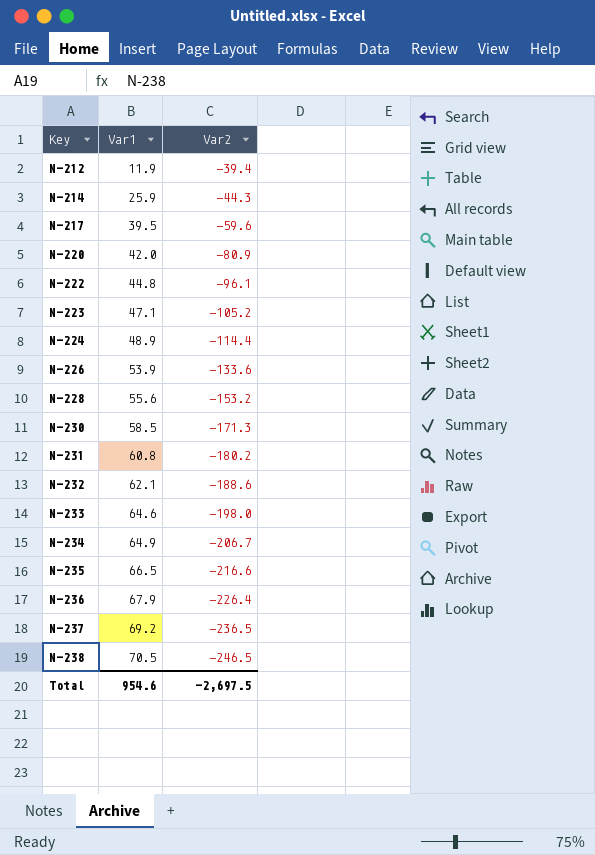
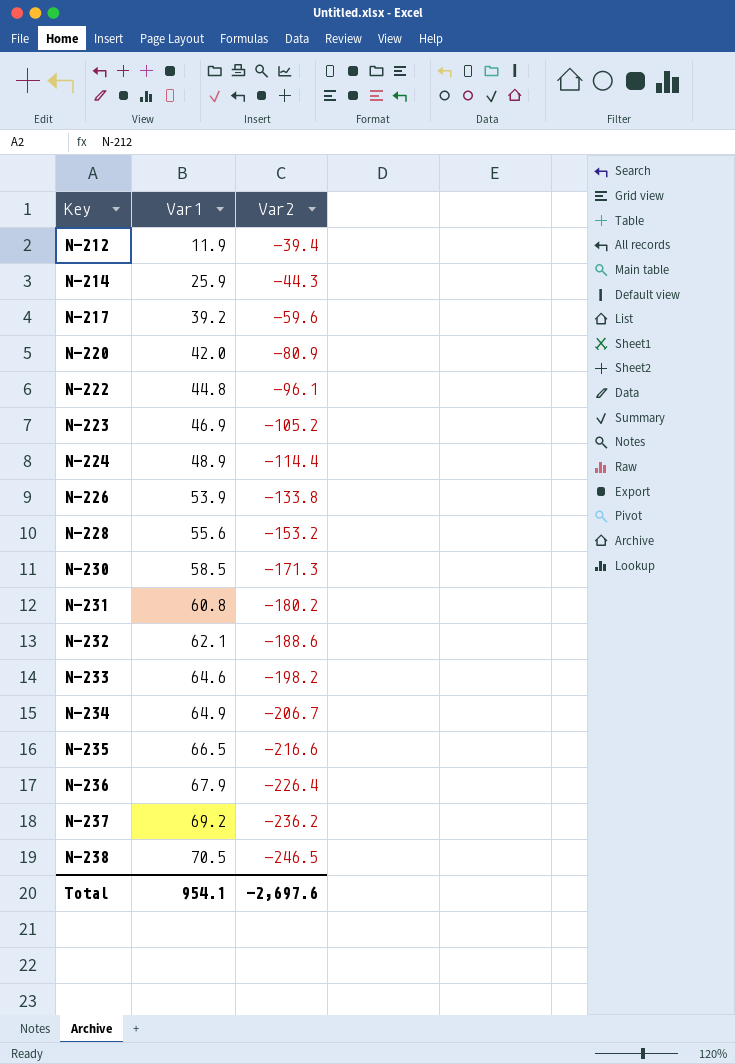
N-217 | Var1: 39.5 -> 39.2
N-223 | Var1: 47.1 -> 46.9
N-226 | Var2: -133.6 -> -133.8
N-233 | Var2: -198.0 -> -198.2
N-237 | Var2: -236.5 -> -236.2
Total | Var1: 954.6 -> 954.1
Total | Var2: -2,697.5 -> -2,697.6

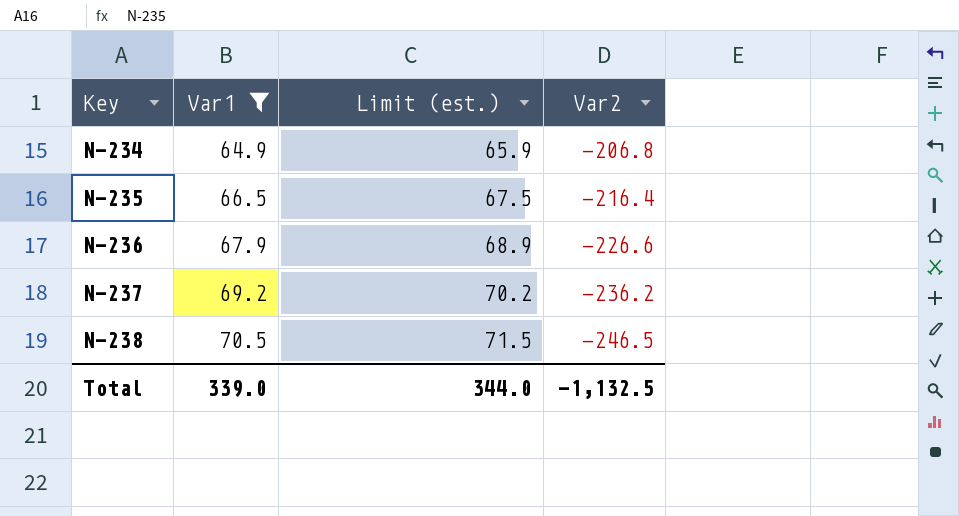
filter: none -> Var1 >= 64.9
column Limit (est.) | formula: none -> [Var1] + 1
N-234 | Var2: -206.7 -> -206.8
N-235 | Var2: -216.6 -> -216.4
N-236 | Var2: -226.4 -> -226.6
Total | Var1: 954.1 -> 339.0
Total | Var2: -2,697.6 -> -1,132.5

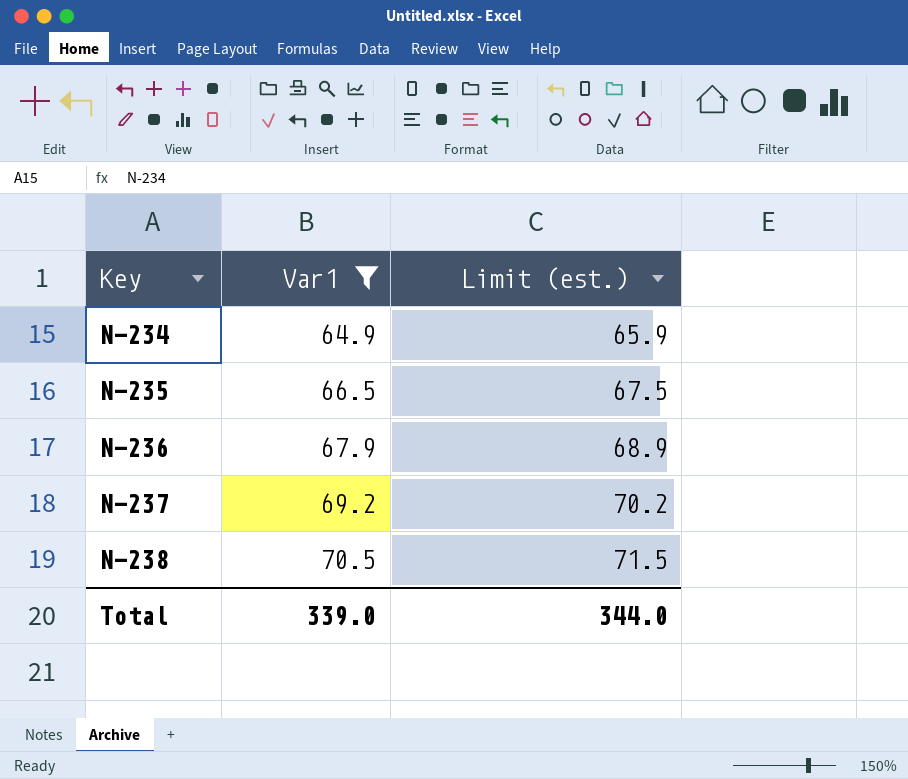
column Var2 | position: 4 -> none

